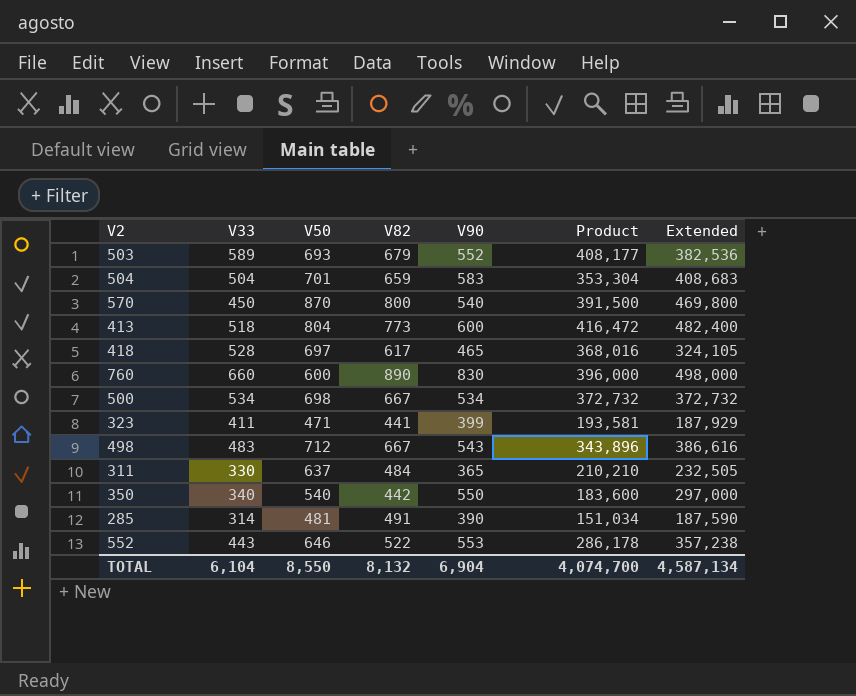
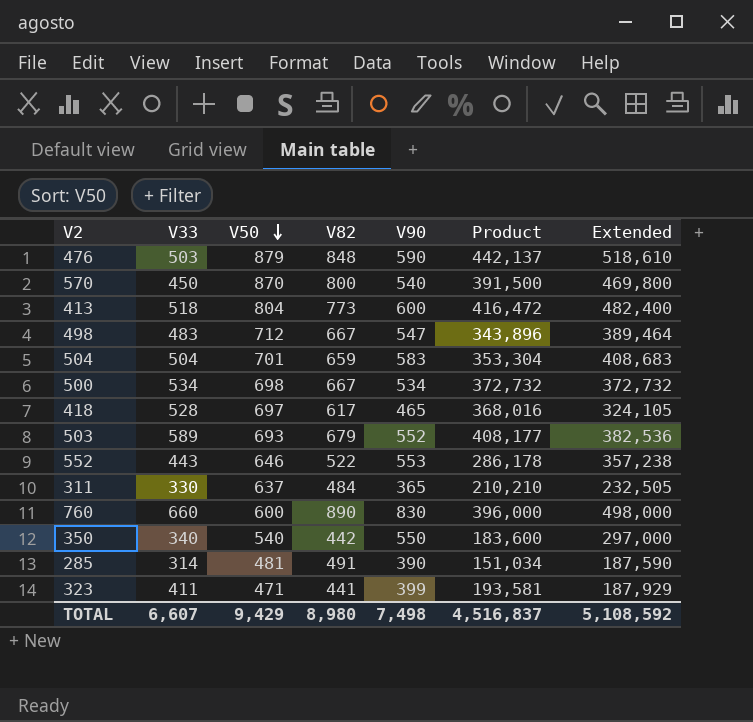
row order: none -> V50 descending
row 476: none -> 503 | 879 | 848 | 590 | 442,137 | 518,610
498 | V90: 543 -> 547
498 | Extended: 386,616 -> 389,464
TOTAL | V33: 6,104 -> 6,607
TOTAL | V50: 8,550 -> 9,429
TOTAL | V82: 8,132 -> 8,980
TOTAL | V90: 6,904 -> 7,498
TOTAL | Product: 4,074,700 -> 4,516,837
TOTAL | Extended: 4,587,134 -> 5,108,592

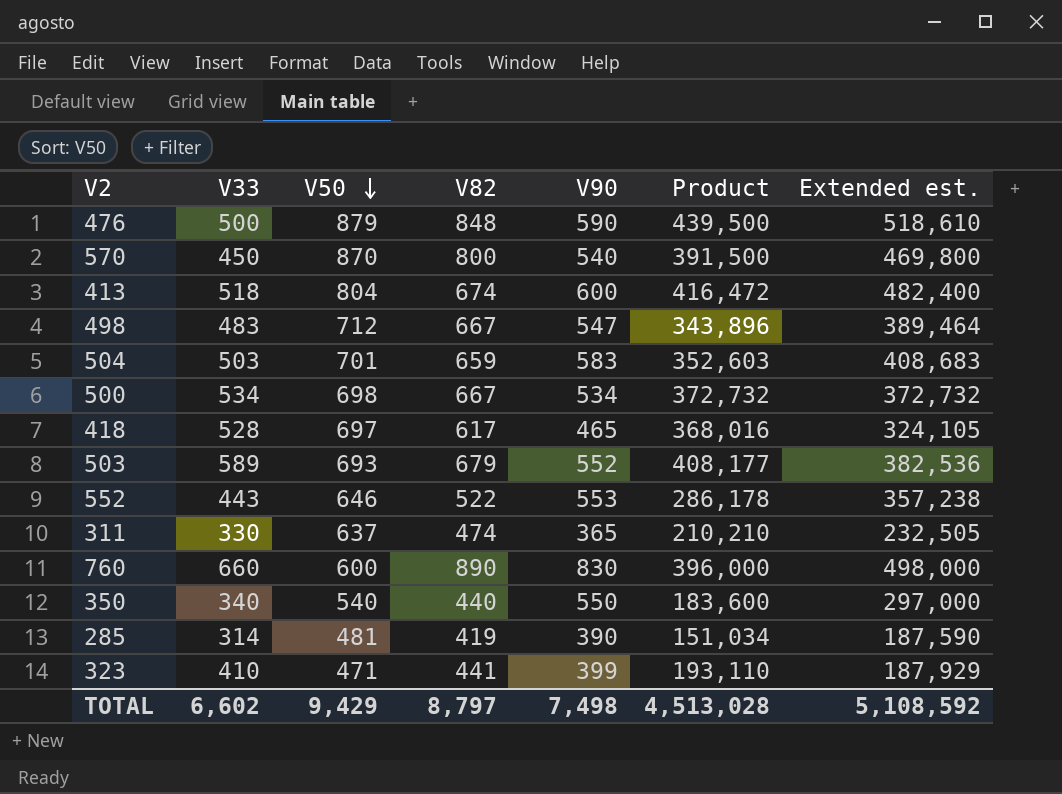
column name: Extended -> Extended est.
476 | V33: 503 -> 500
476 | Product: 442,137 -> 439,500
413 | V82: 773 -> 674
504 | V33: 504 -> 503
504 | Product: 353,304 -> 352,603
311 | V82: 484 -> 474
350 | V82: 442 -> 440
285 | V82: 491 -> 419
323 | V33: 411 -> 410
323 | Product: 193,581 -> 193,110
TOTAL | V33: 6,607 -> 6,602
TOTAL | V82: 8,980 -> 8,797
TOTAL | Product: 4,516,837 -> 4,513,028

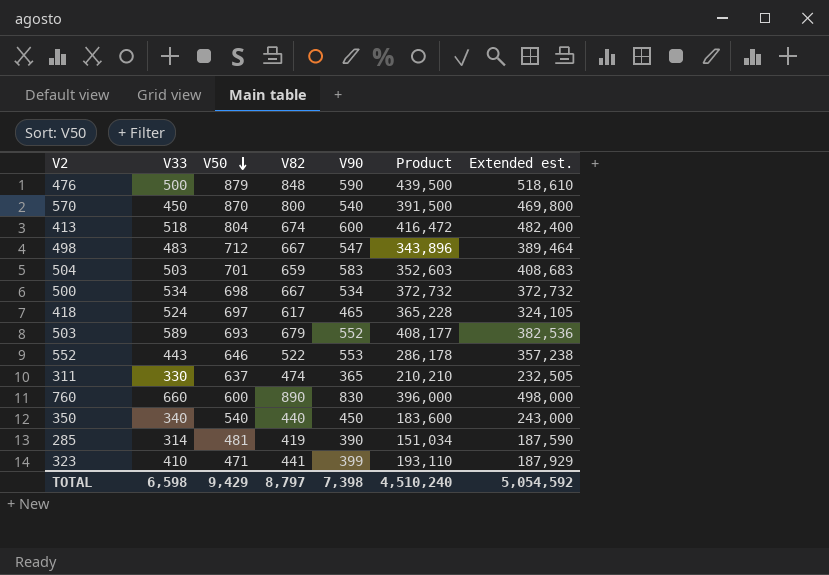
418 | V33: 528 -> 524
418 | Product: 368,016 -> 365,228
350 | V90: 550 -> 450
350 | Extended est.: 297,000 -> 243,000
TOTAL | V33: 6,602 -> 6,598
TOTAL | V90: 7,498 -> 7,398
TOTAL | Product: 4,513,028 -> 4,510,240
TOTAL | Extended est.: 5,108,592 -> 5,054,592

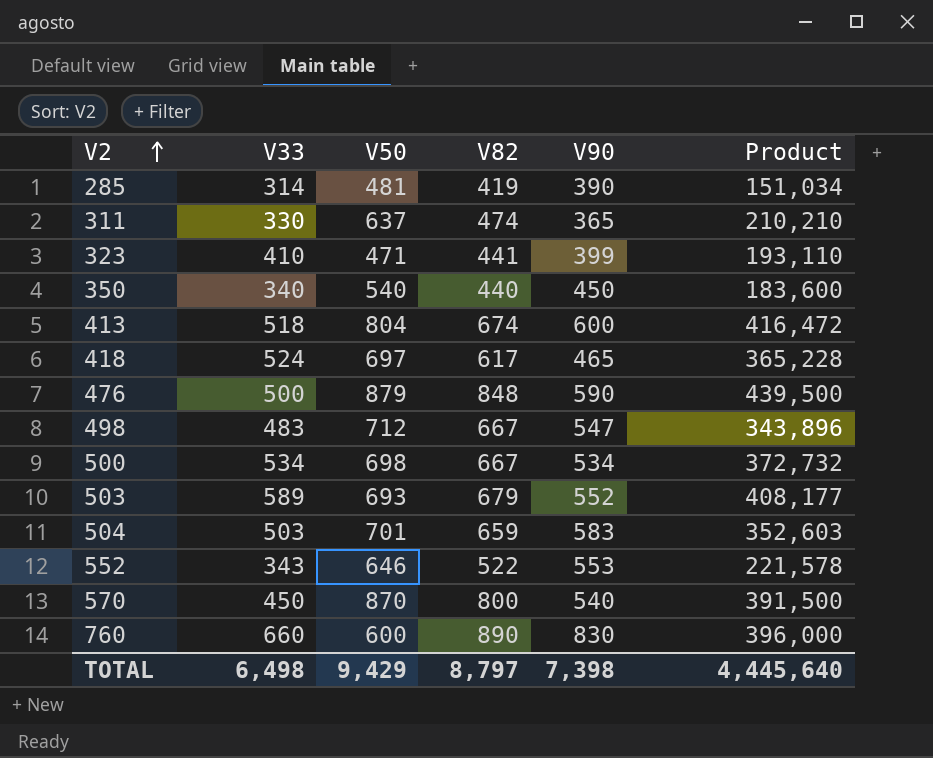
row order: V50 descending -> V2 ascending
column Extended est. | formula: [V50] * [V90] -> none
552 | V33: 443 -> 343
552 | Product: 286,178 -> 221,578
TOTAL | V33: 6,598 -> 6,498
TOTAL | Product: 4,510,240 -> 4,445,640

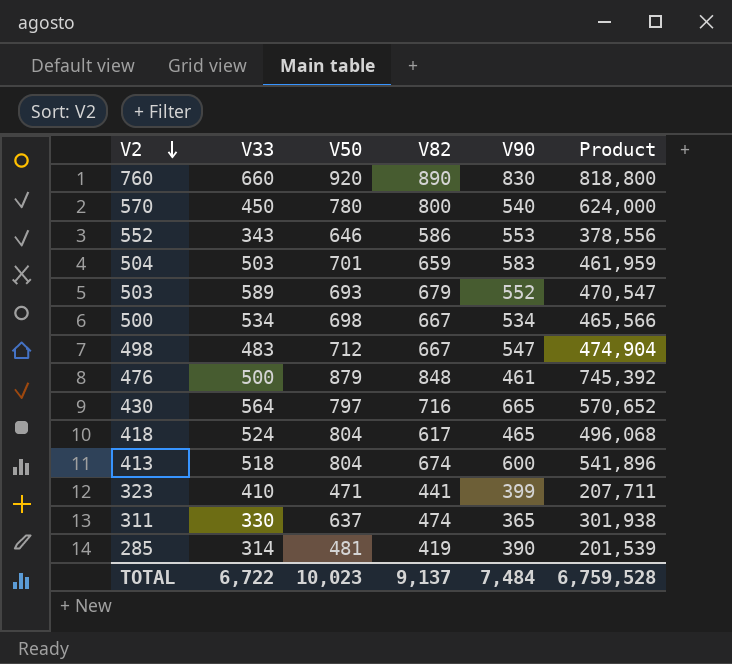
row order: V2 ascending -> V2 descending
column Product | formula: [V33] * [V50] -> [V50] * [V82]
row 350: 340 | 540 | 440 | 450 | 183,600 -> none
760 | V50: 600 -> 920
570 | V50: 870 -> 780
552 | V82: 522 -> 586
476 | V90: 590 -> 461
row 430: none -> 564 | 797 | 716 | 665 | 570,652
418 | V50: 697 -> 804
TOTAL | V33: 6,498 -> 6,722
TOTAL | V50: 9,429 -> 10,023
TOTAL | V82: 8,797 -> 9,137
TOTAL | V90: 7,398 -> 7,484
TOTAL | Product: 4,445,640 -> 6,759,528

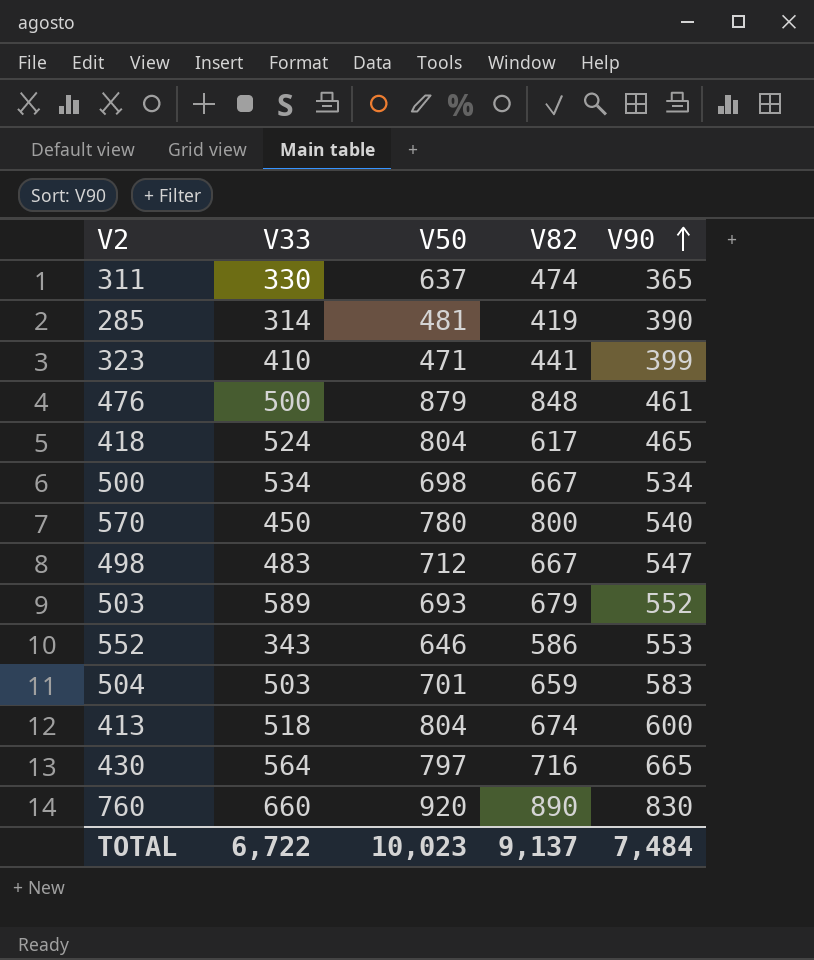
row order: V2 descending -> V90 ascending
column Product | formula: [V50] * [V82] -> none

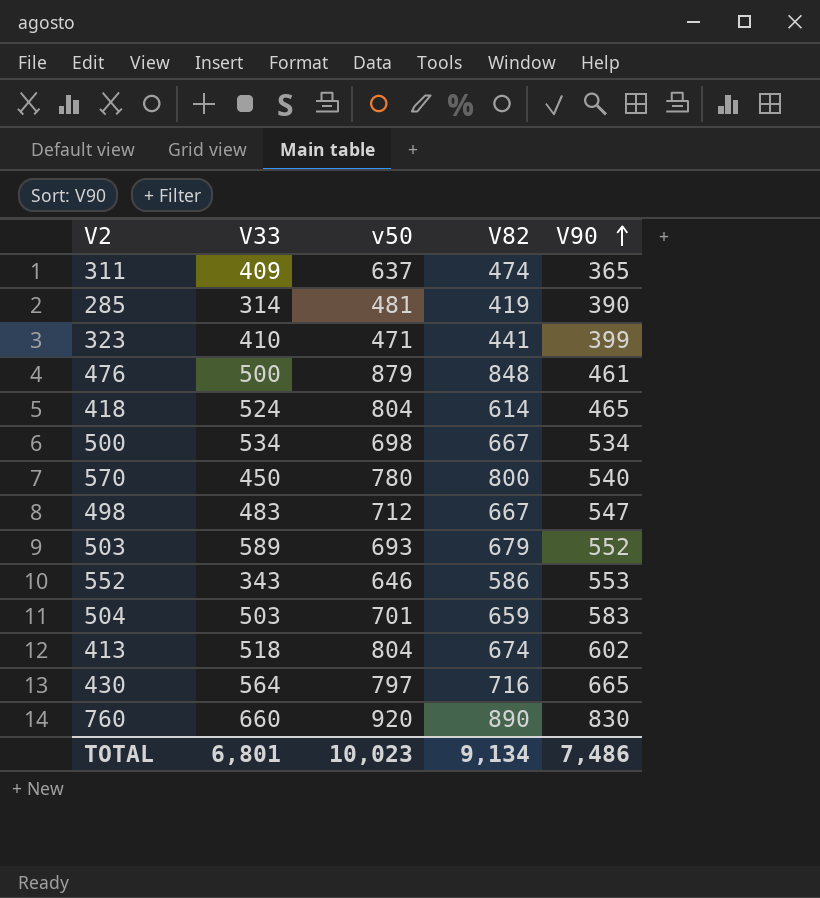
column name: V50 -> v50
311 | V33: 330 -> 409
418 | V82: 617 -> 614
413 | V90: 600 -> 602
TOTAL | V33: 6,722 -> 6,801
TOTAL | V82: 9,137 -> 9,134
TOTAL | V90: 7,484 -> 7,486

